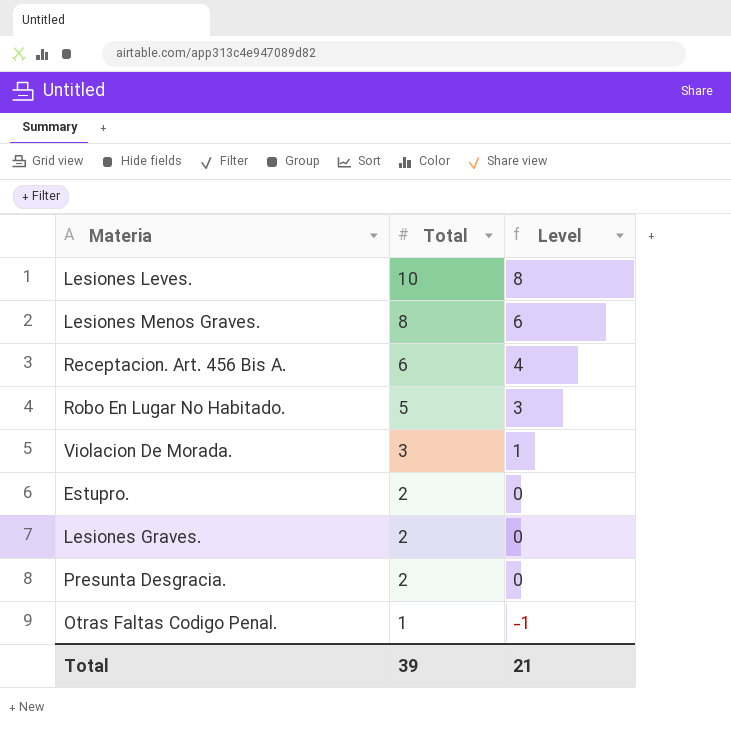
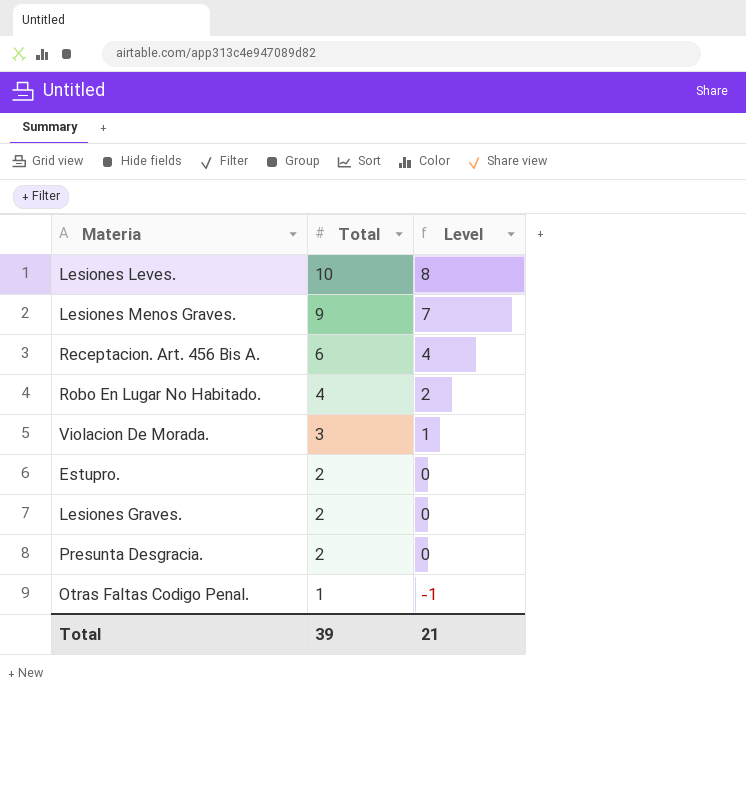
Lesiones Menos Graves. | Total: 8 -> 9
Lesiones Menos Graves. | Level: 6 -> 7
Robo En Lugar No Habitado. | Total: 5 -> 4
Robo En Lugar No Habitado. | Level: 3 -> 2

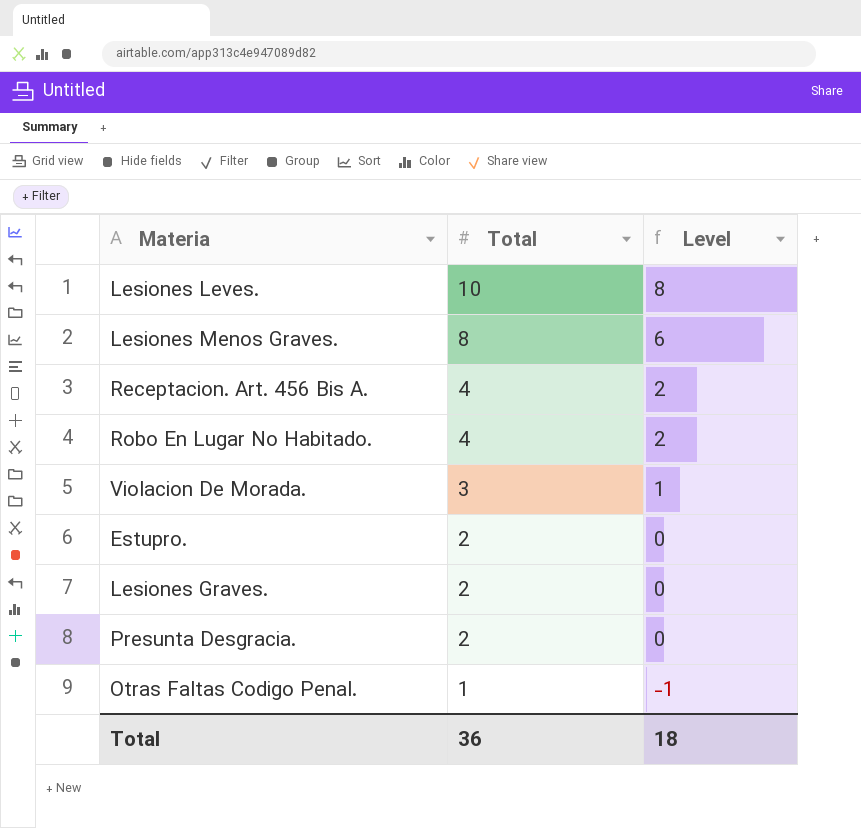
Lesiones Menos Graves. | Total: 9 -> 8
Lesiones Menos Graves. | Level: 7 -> 6
Receptacion. Art. 456 Bis A. | Total: 6 -> 4
Receptacion. Art. 456 Bis A. | Level: 4 -> 2
Total | Total: 39 -> 36
Total | Level: 21 -> 18

